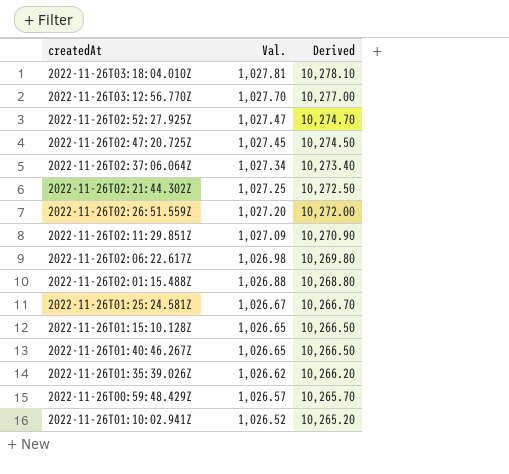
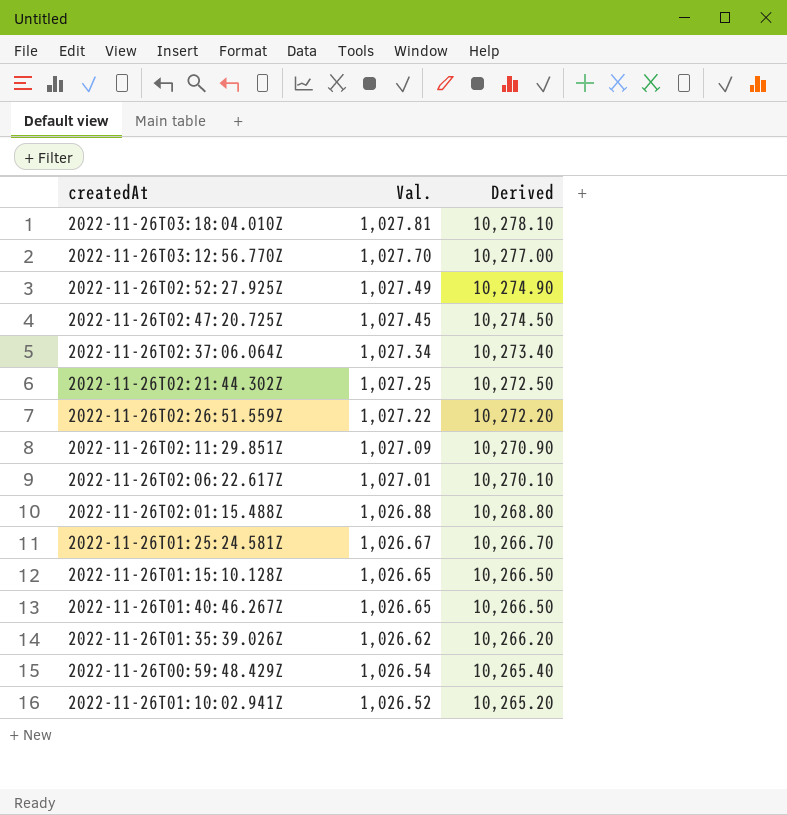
2022-11-26T02:52:27.925Z | Val.: 1,027.47 -> 1,027.49
2022-11-26T02:52:27.925Z | Derived: 10,274.70 -> 10,274.90
2022-11-26T02:26:51.559Z | Val.: 1,027.20 -> 1,027.22
2022-11-26T02:26:51.559Z | Derived: 10,272.00 -> 10,272.20
2022-11-26T02:06:22.617Z | Val.: 1,026.98 -> 1,027.01
2022-11-26T02:06:22.617Z | Derived: 10,269.80 -> 10,270.10
2022-11-26T00:59:48.429Z | Val.: 1,026.57 -> 1,026.54
2022-11-26T00:59:48.429Z | Derived: 10,265.70 -> 10,265.40

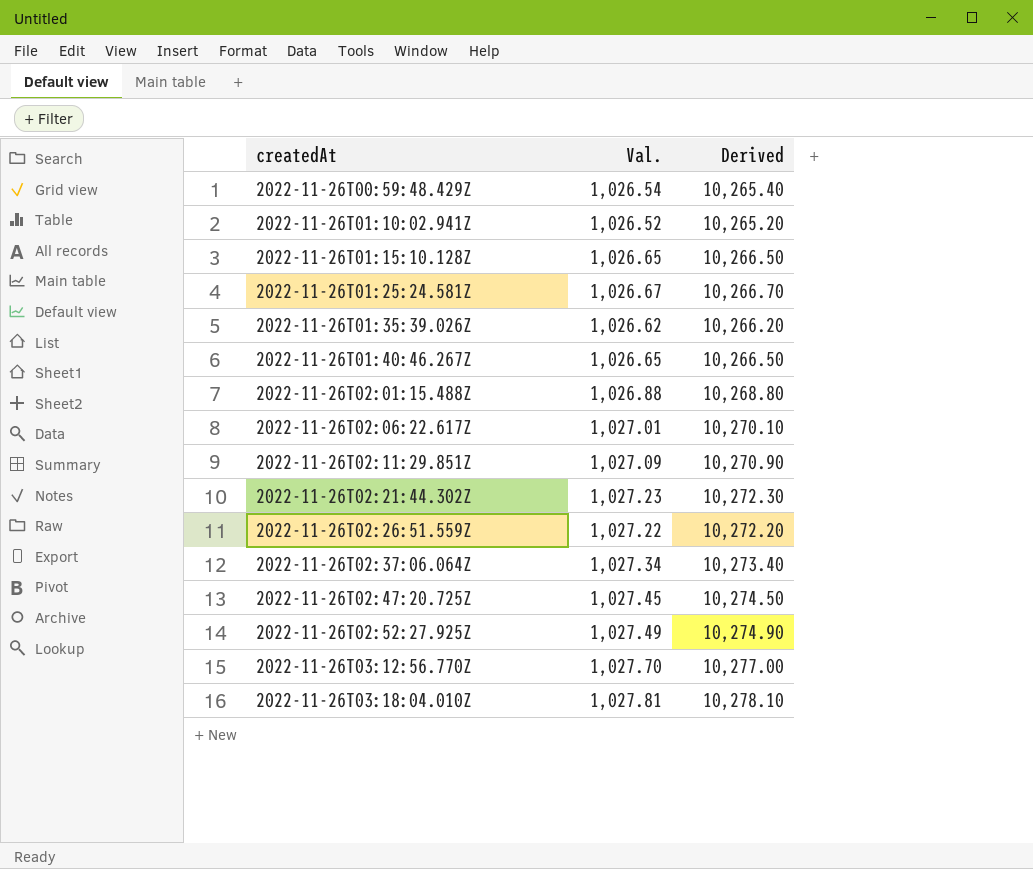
row order: Val. descending -> createdAt ascending
2022-11-26T02:21:44.302Z | Val.: 1,027.25 -> 1,027.23
2022-11-26T02:21:44.302Z | Derived: 10,272.50 -> 10,272.30

